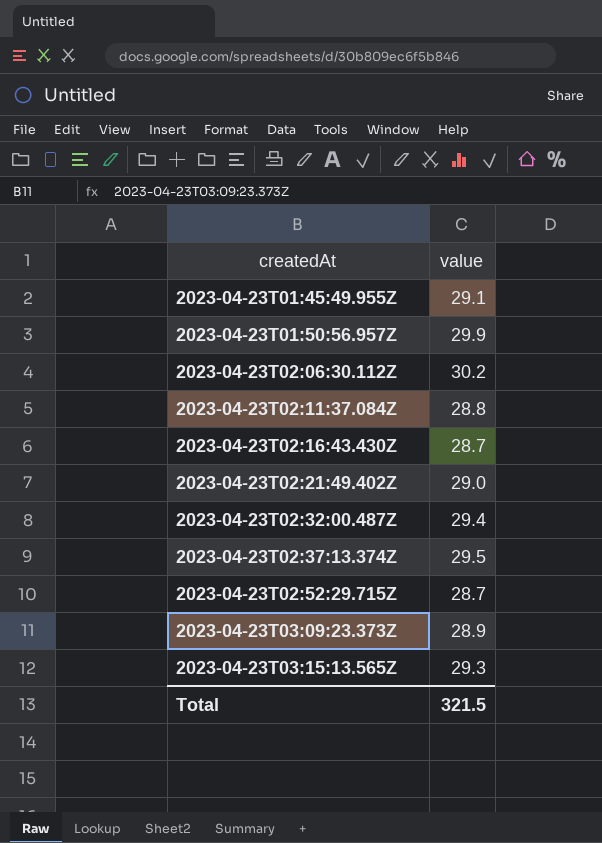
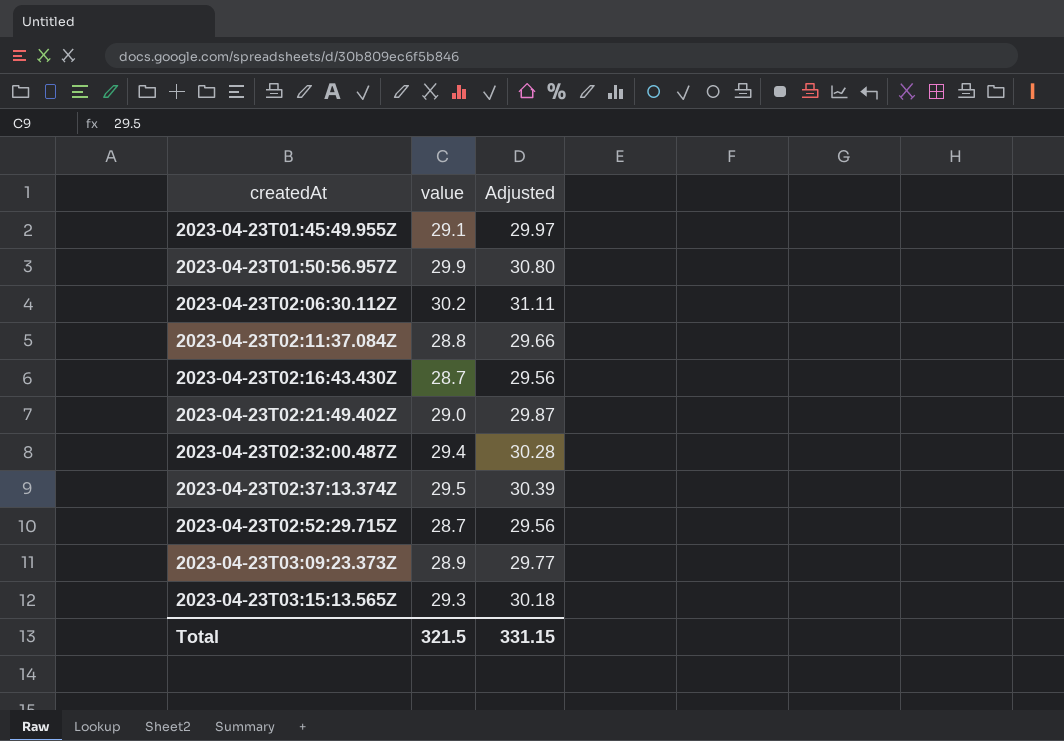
column Adjusted | formula: none -> [value] * 1.03

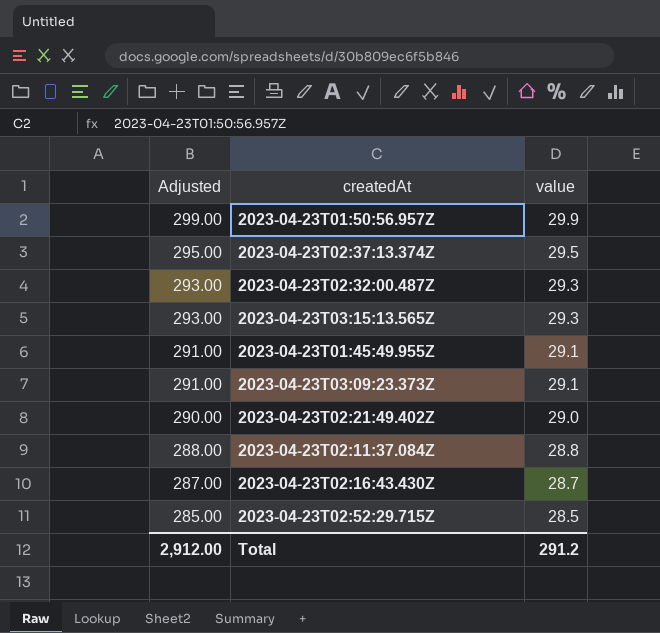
row order: createdAt ascending -> Adjusted descending
column Adjusted | formula: [value] * 1.03 -> [value] * 10
column Adjusted | position: 3 -> 1
row 2023-04-23T02:06:30.112Z: 30.2 | 31.11 -> none
2023-04-23T02:32:00.487Z | value: 29.4 -> 29.3
2023-04-23T03:09:23.373Z | value: 28.9 -> 29.1
2023-04-23T02:52:29.715Z | value: 28.7 -> 28.5
Total | Adjusted: 331.15 -> 2,912.00
Total | value: 321.5 -> 291.2

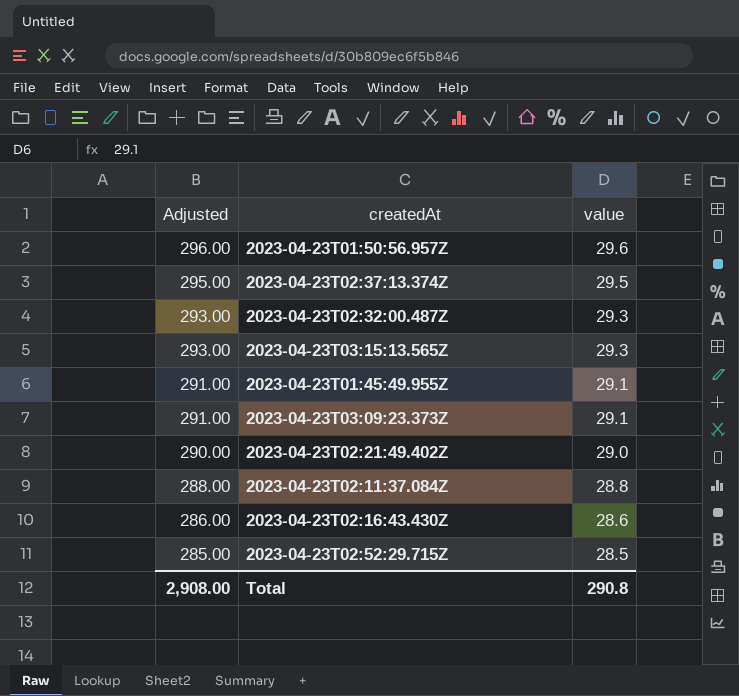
2023-04-23T01:50:56.957Z | Adjusted: 299.00 -> 296.00
2023-04-23T01:50:56.957Z | value: 29.9 -> 29.6
2023-04-23T02:16:43.430Z | Adjusted: 287.00 -> 286.00
2023-04-23T02:16:43.430Z | value: 28.7 -> 28.6
Total | Adjusted: 2,912.00 -> 2,908.00
Total | value: 291.2 -> 290.8

